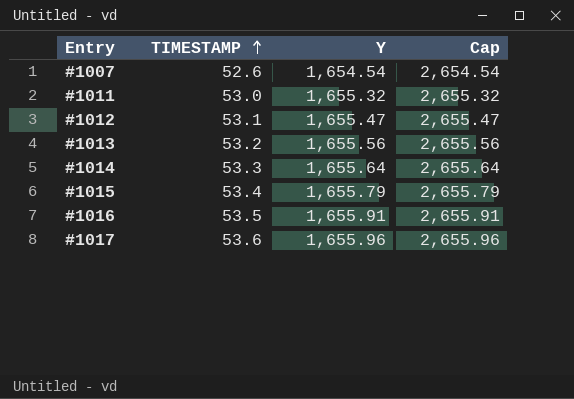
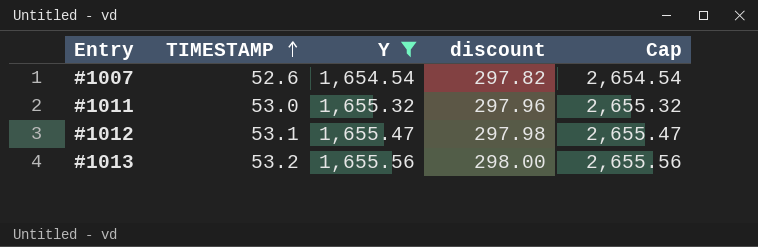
filter: none -> Y <= 1,655.56
column discount | formula: none -> [Y] * 0.18

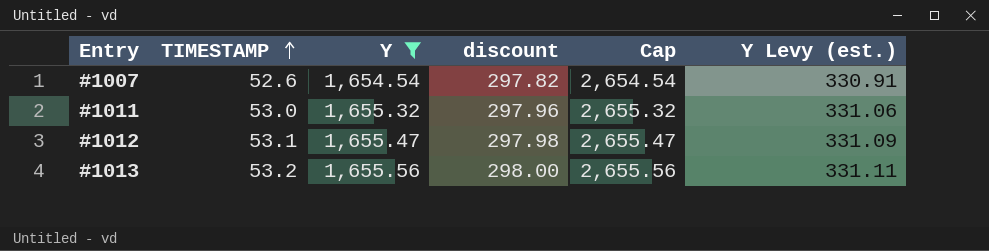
column Y Levy (est.) | formula: none -> [Y] * 0.2

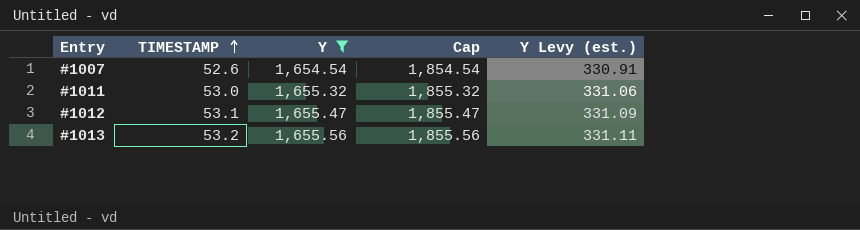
column discount | formula: [Y] * 0.18 -> none
column Cap | formula: [Y] + 1000 -> [Y] + 200

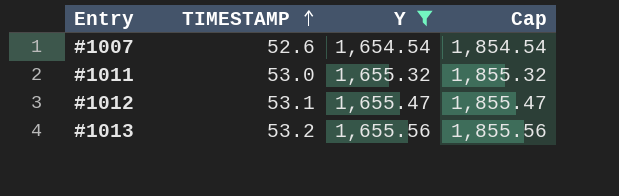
column Y Levy (est.) | formula: [Y] * 0.2 -> none

